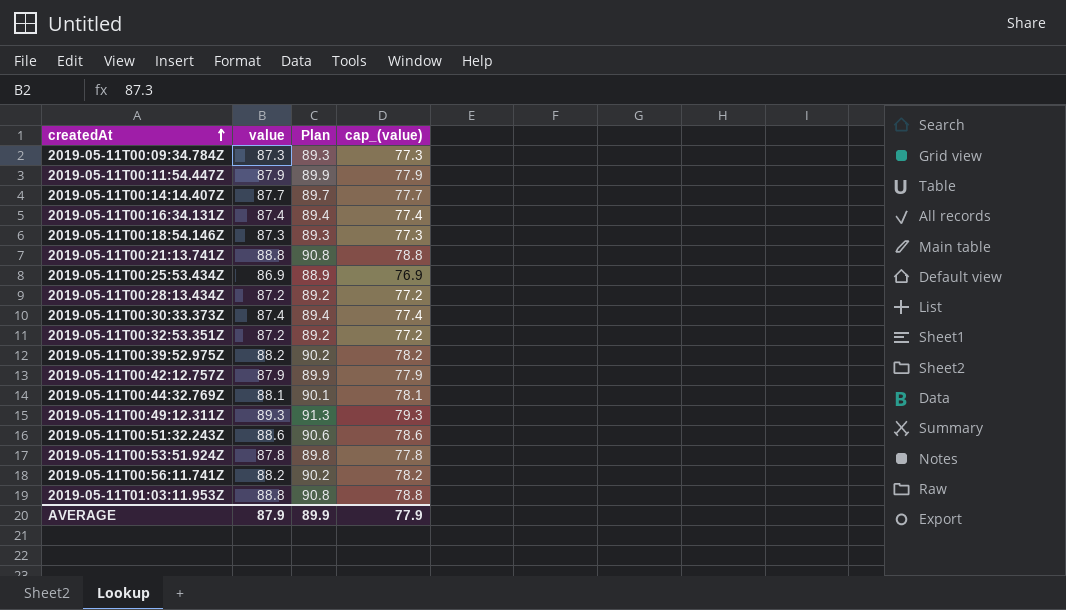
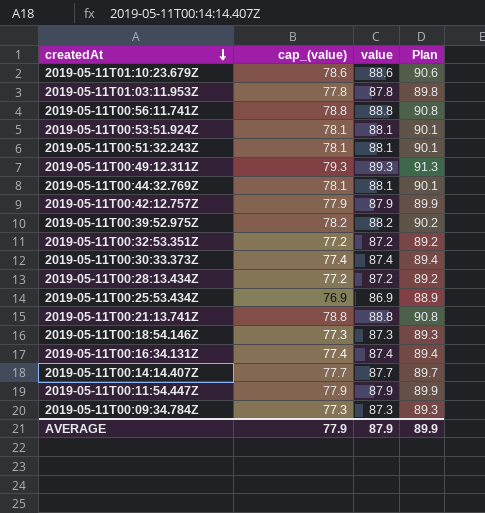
row order: createdAt ascending -> createdAt descending
column cap_(value) | position: 4 -> 2
row 2019-05-11T01:10:23.679Z: none -> 78.6 | 88.6 | 90.6
2019-05-11T01:03:11.953Z | cap_(value): 78.8 -> 77.8
2019-05-11T01:03:11.953Z | value: 88.8 -> 87.8
2019-05-11T01:03:11.953Z | Plan: 90.8 -> 89.8
2019-05-11T00:56:11.741Z | cap_(value): 78.2 -> 78.8
2019-05-11T00:56:11.741Z | value: 88.2 -> 88.8
2019-05-11T00:56:11.741Z | Plan: 90.2 -> 90.8
2019-05-11T00:53:51.924Z | cap_(value): 77.8 -> 78.1
2019-05-11T00:53:51.924Z | value: 87.8 -> 88.1
2019-05-11T00:53:51.924Z | Plan: 89.8 -> 90.1
2019-05-11T00:51:32.243Z | cap_(value): 78.6 -> 78.1
2019-05-11T00:51:32.243Z | value: 88.6 -> 88.1
2019-05-11T00:51:32.243Z | Plan: 90.6 -> 90.1

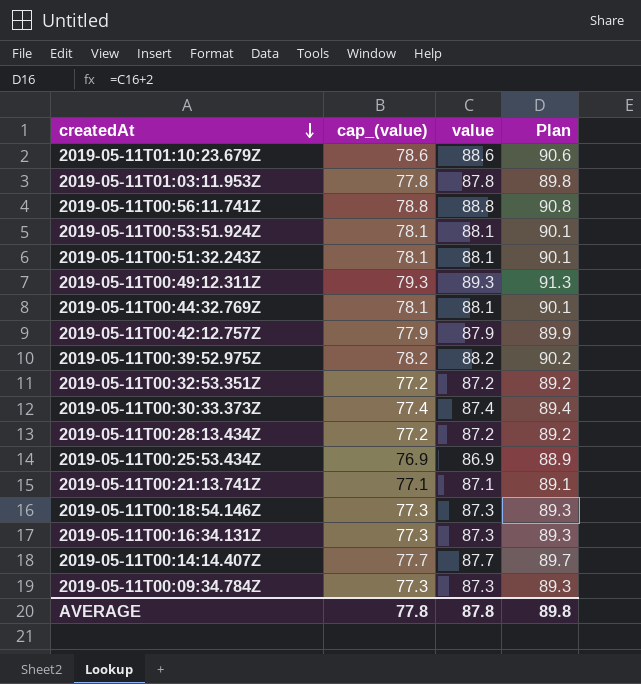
row 2019-05-11T00:11:54.447Z: 77.9 | 87.9 | 89.9 -> none
2019-05-11T00:21:13.741Z | cap_(value): 78.8 -> 77.1
2019-05-11T00:21:13.741Z | value: 88.8 -> 87.1
2019-05-11T00:21:13.741Z | Plan: 90.8 -> 89.1
2019-05-11T00:16:34.131Z | cap_(value): 77.4 -> 77.3
2019-05-11T00:16:34.131Z | value: 87.4 -> 87.3
2019-05-11T00:16:34.131Z | Plan: 89.4 -> 89.3
AVERAGE | cap_(value): 77.9 -> 77.8
AVERAGE | value: 87.9 -> 87.8
AVERAGE | Plan: 89.9 -> 89.8

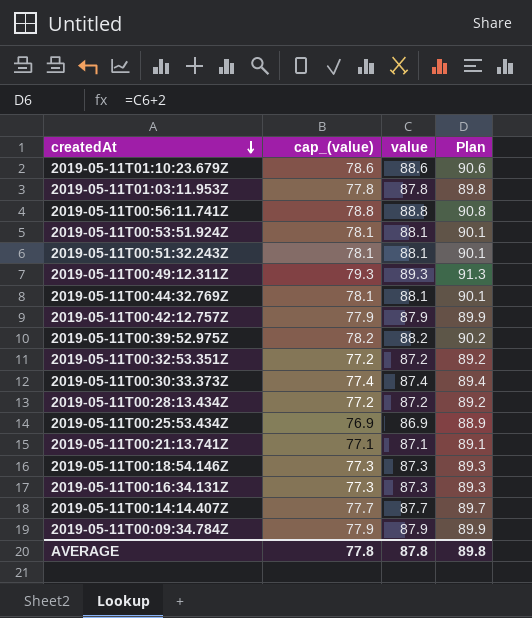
2019-05-11T00:09:34.784Z | cap_(value): 77.3 -> 77.9
2019-05-11T00:09:34.784Z | value: 87.3 -> 87.9
2019-05-11T00:09:34.784Z | Plan: 89.3 -> 89.9

